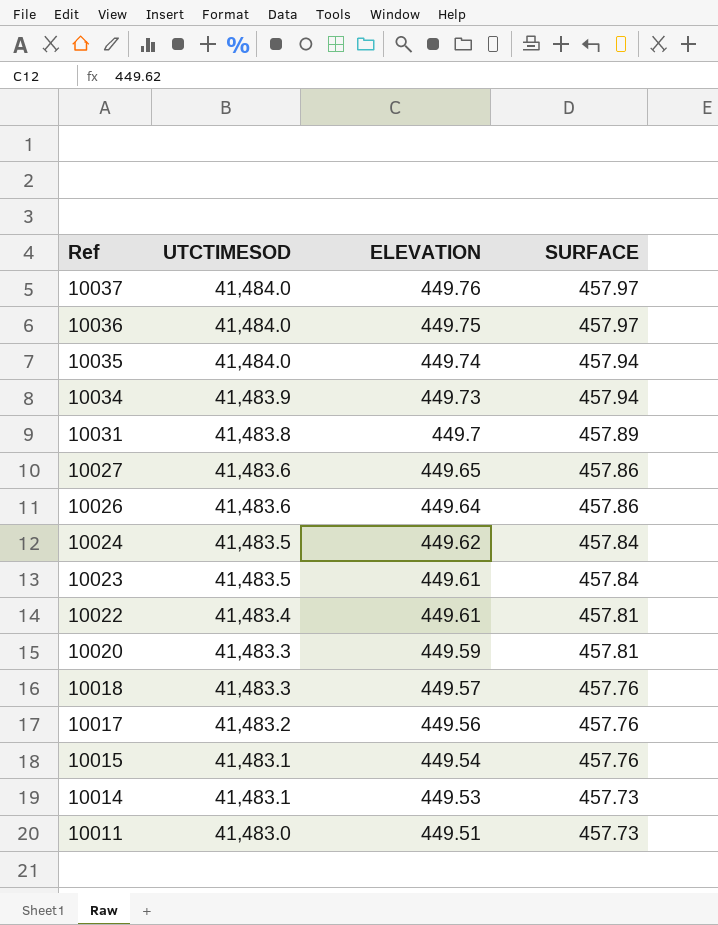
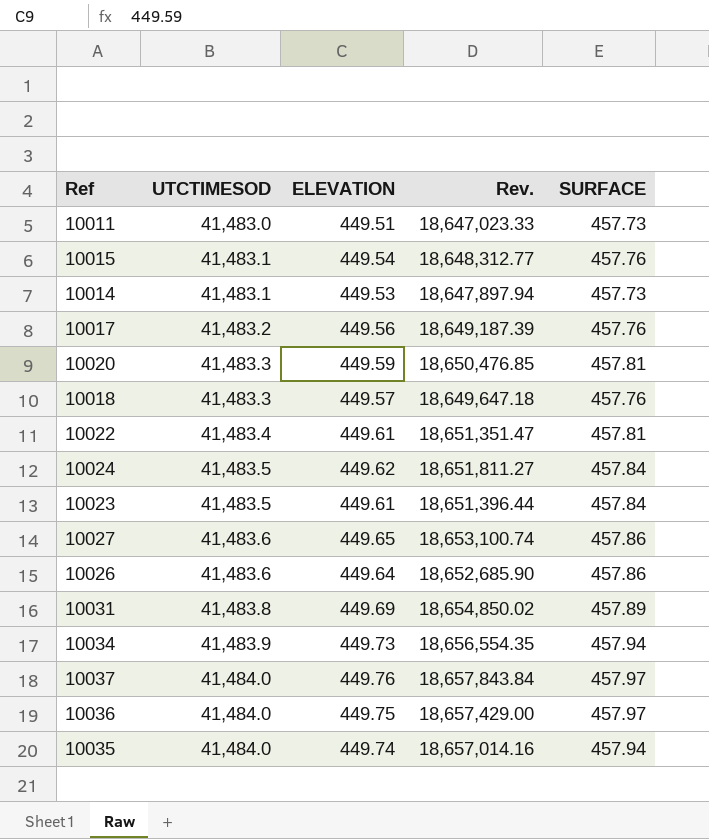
row order: Ref descending -> UTCTIMESOD ascending
column Rev. | formula: none -> [UTCTIMESOD] * [ELEVATION]
10031 | ELEVATION: 449.7 -> 449.69

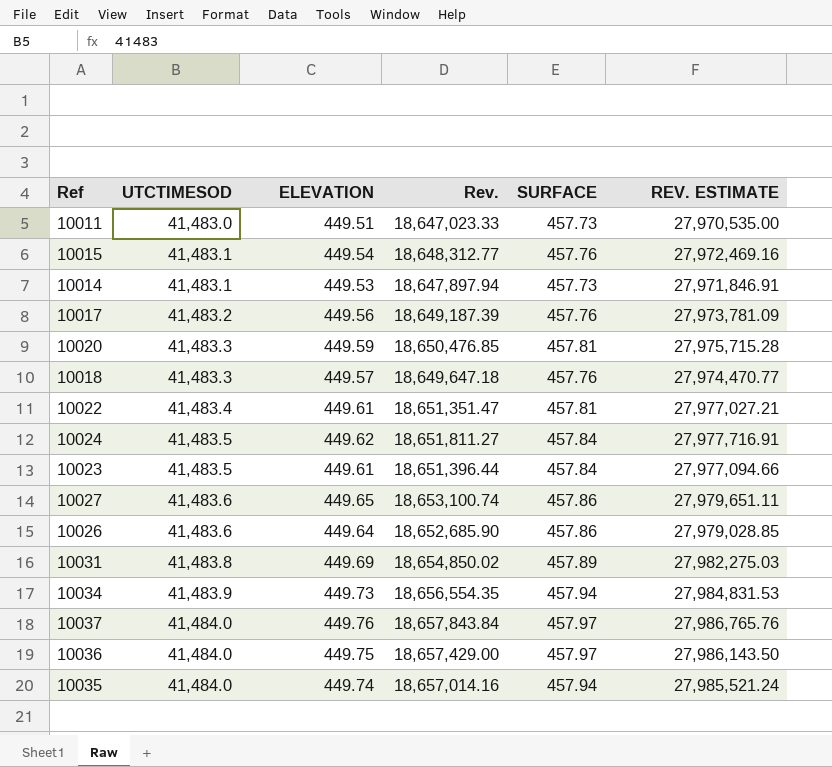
column REV. ESTIMATE | formula: none -> [Rev.] * 1.5

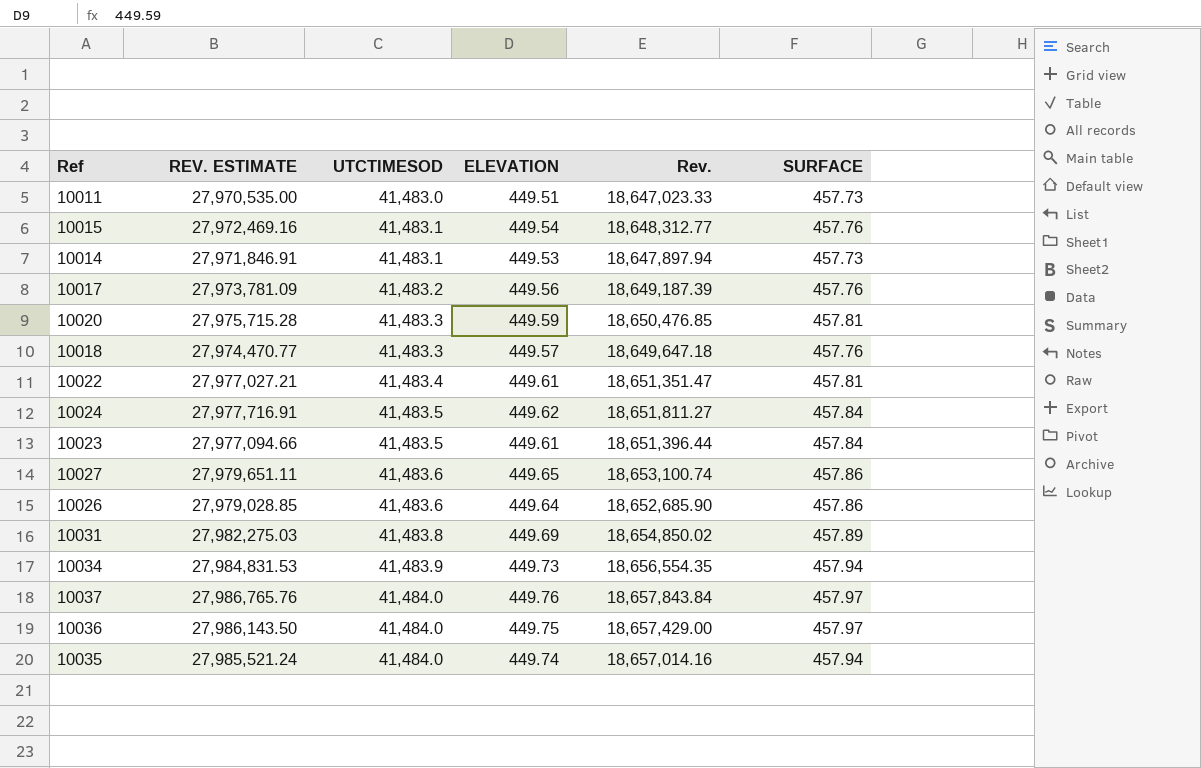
column REV. ESTIMATE | position: 6 -> 2

